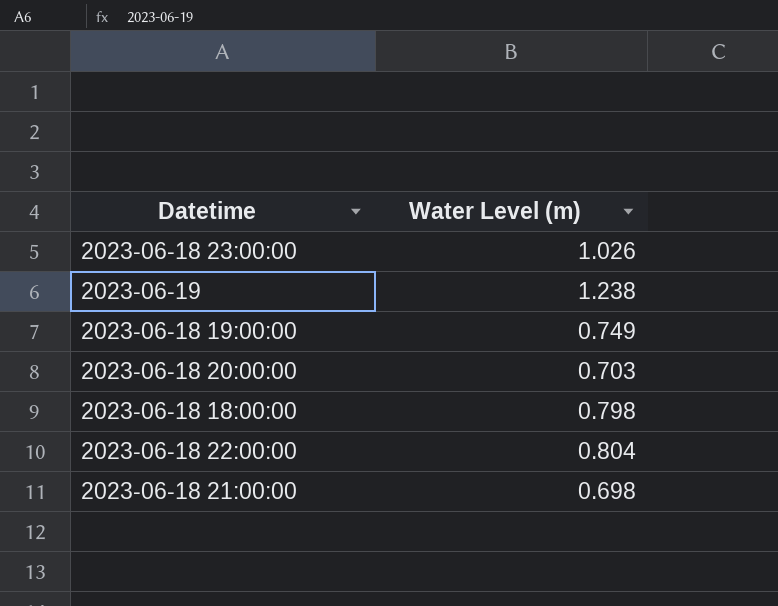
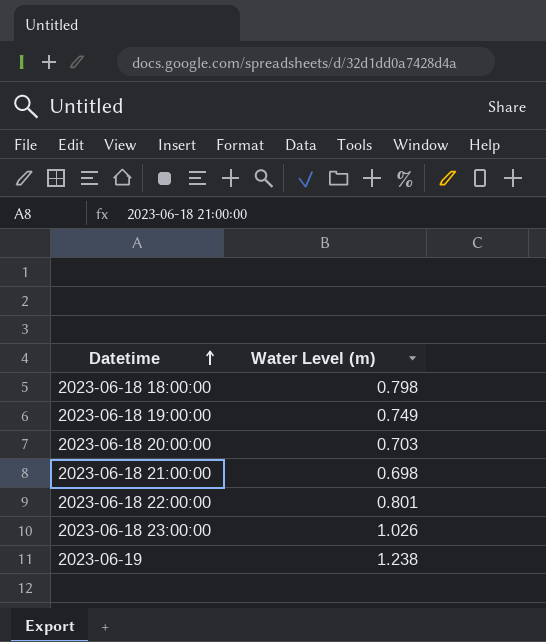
row order: none -> Datetime ascending
2023-06-18 22:00:00 | Water Level (m): 0.804 -> 0.801

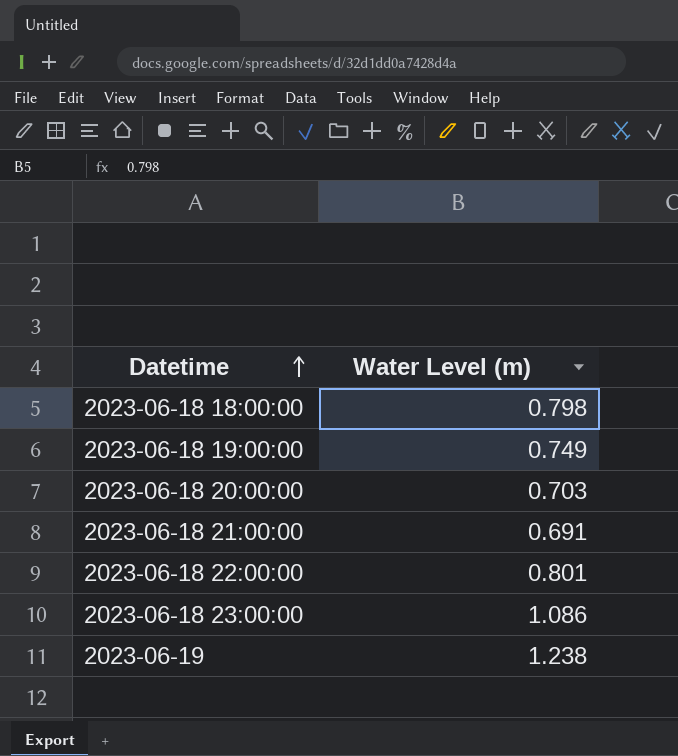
2023-06-18 21:00:00 | Water Level (m): 0.698 -> 0.691
2023-06-18 23:00:00 | Water Level (m): 1.026 -> 1.086

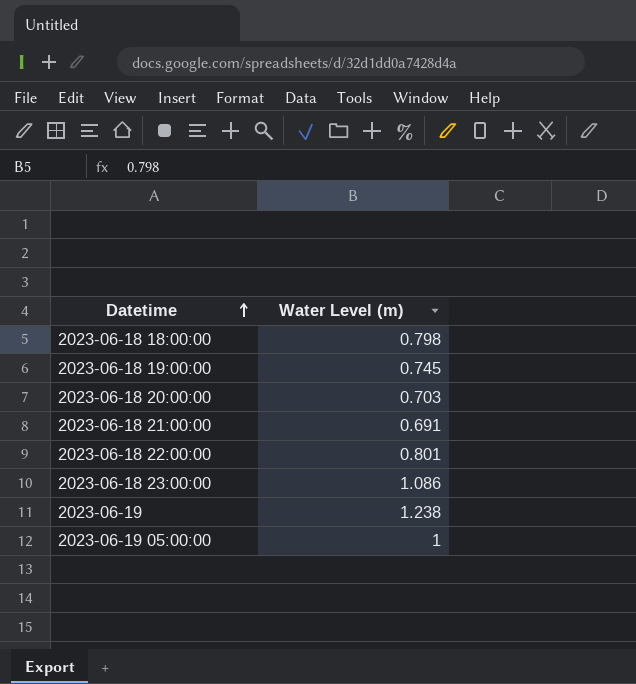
2023-06-18 19:00:00 | Water Level (m): 0.749 -> 0.745
row 2023-06-19 05:00:00: none -> 1

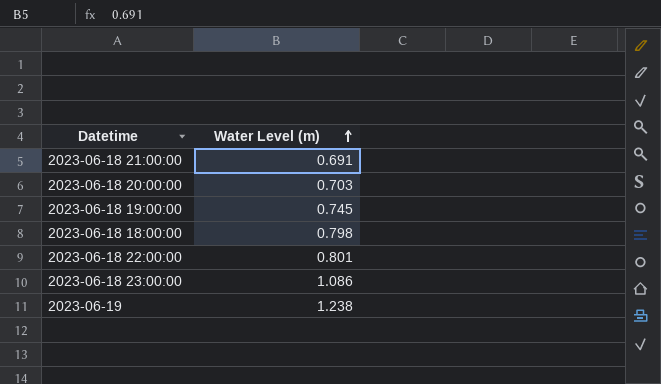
row order: Datetime ascending -> Water Level (m) ascending
row 2023-06-19 05:00:00: 1 -> none

